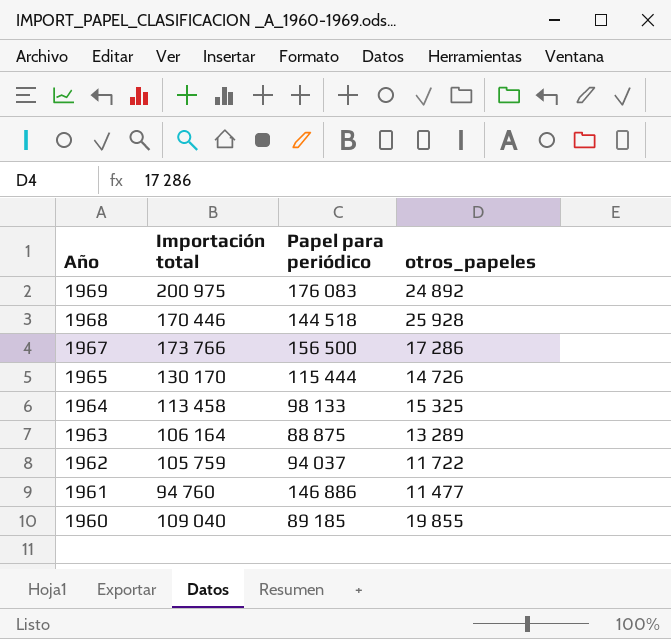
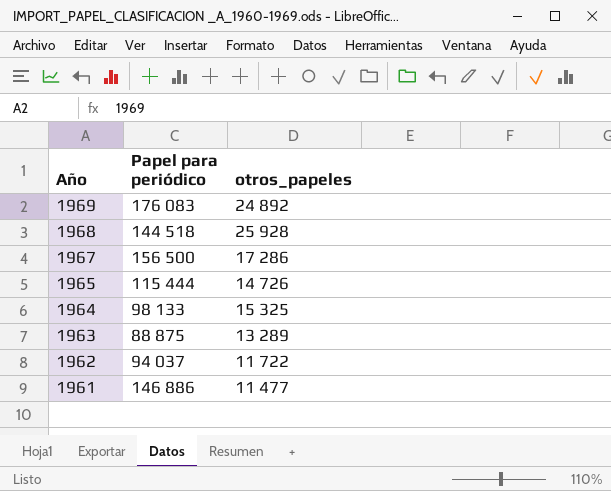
column Importación total | position: 2 -> none
row 1960: 109 040 | 89 185 | 19 855 -> none

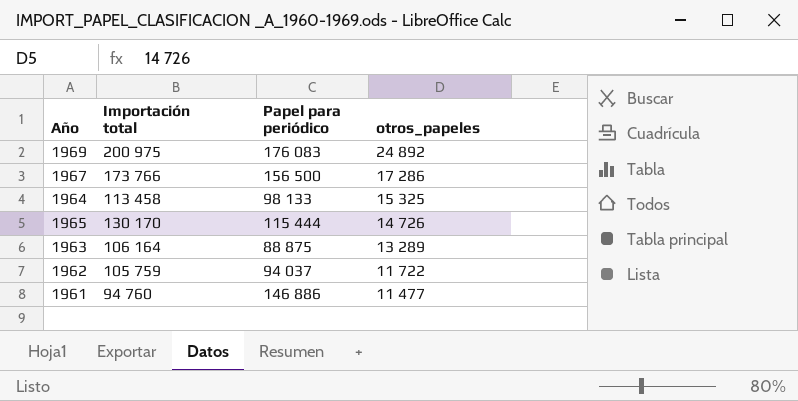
row order: Año descending -> otros_papeles descending
column Importación total | position: none -> 2
row 1968: 144 518 | 25 928 -> none

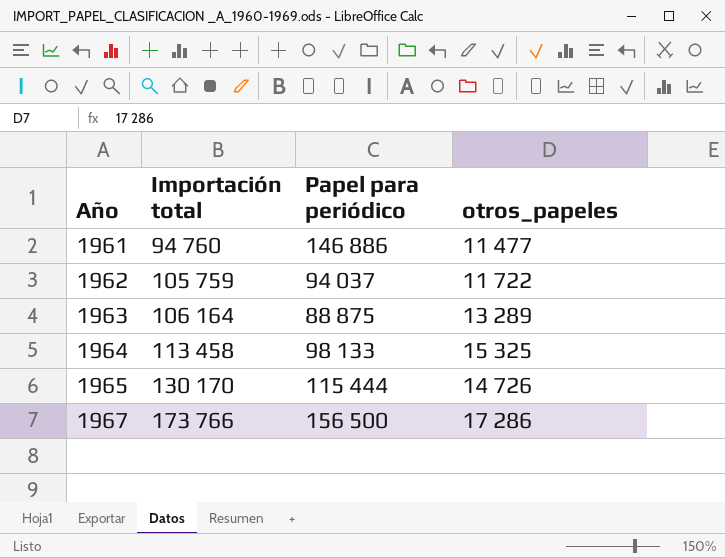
row order: otros_papeles descending -> Año ascending
row 1969: 200 975 | 176 083 | 24 892 -> none

